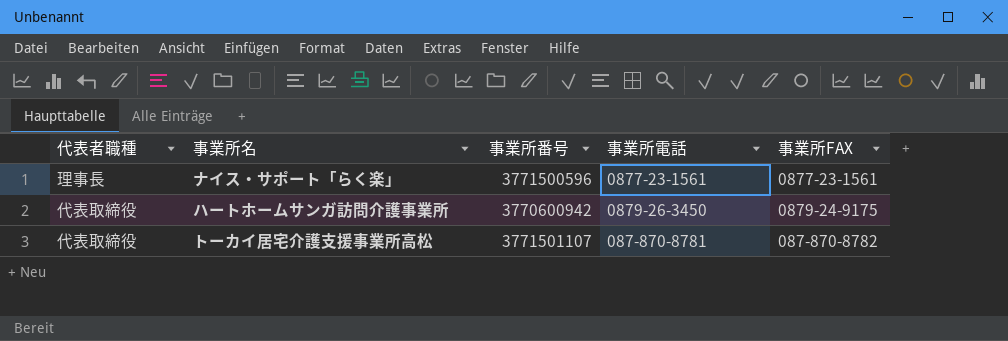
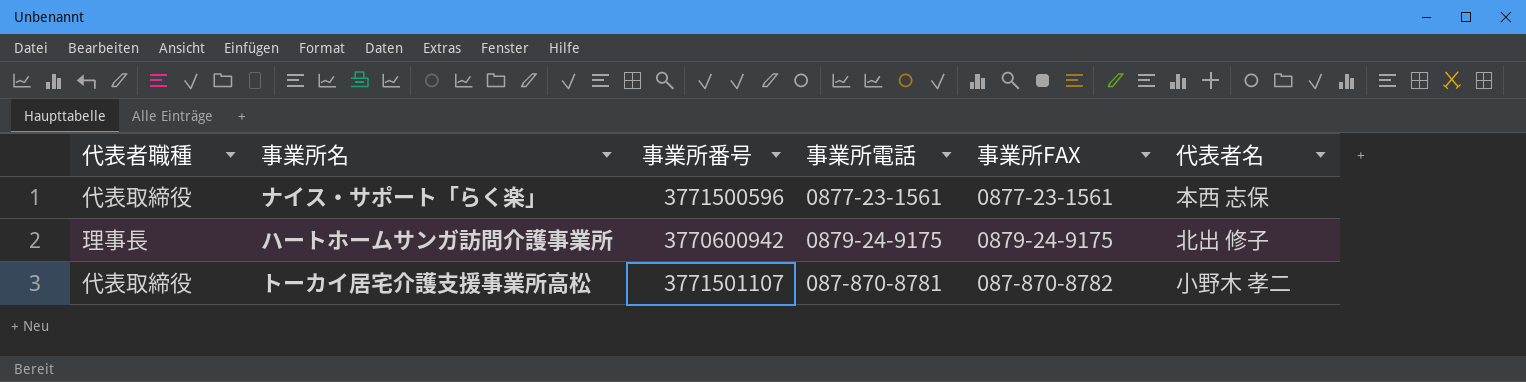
column 代表者名 | position: none -> 6
ナイス・サポート「らく楽」 | 代表者職種: 理事長 -> 代表取締役
ハートホームサンガ訪問介護事業所 | 代表者職種: 代表取締役 -> 理事長
ハートホームサンガ訪問介護事業所 | 事業所電話: 0879-26-3450 -> 0879-24-9175

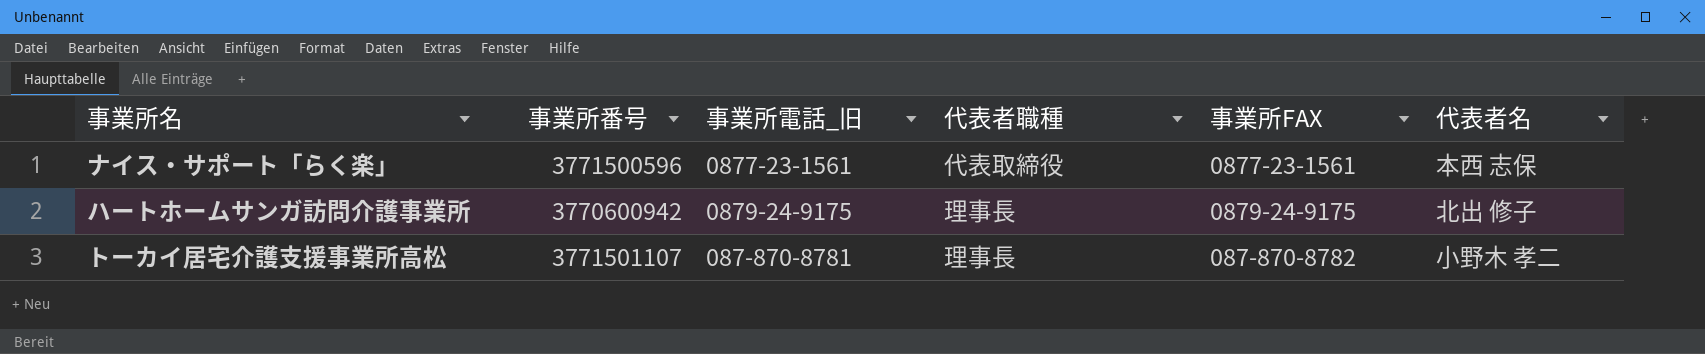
column name: 事業所電話 -> 事業所電話_旧
column 代表者職種 | position: 1 -> 4
トーカイ居宅介護支援事業所高松 | 代表者職種: 代表取締役 -> 理事長

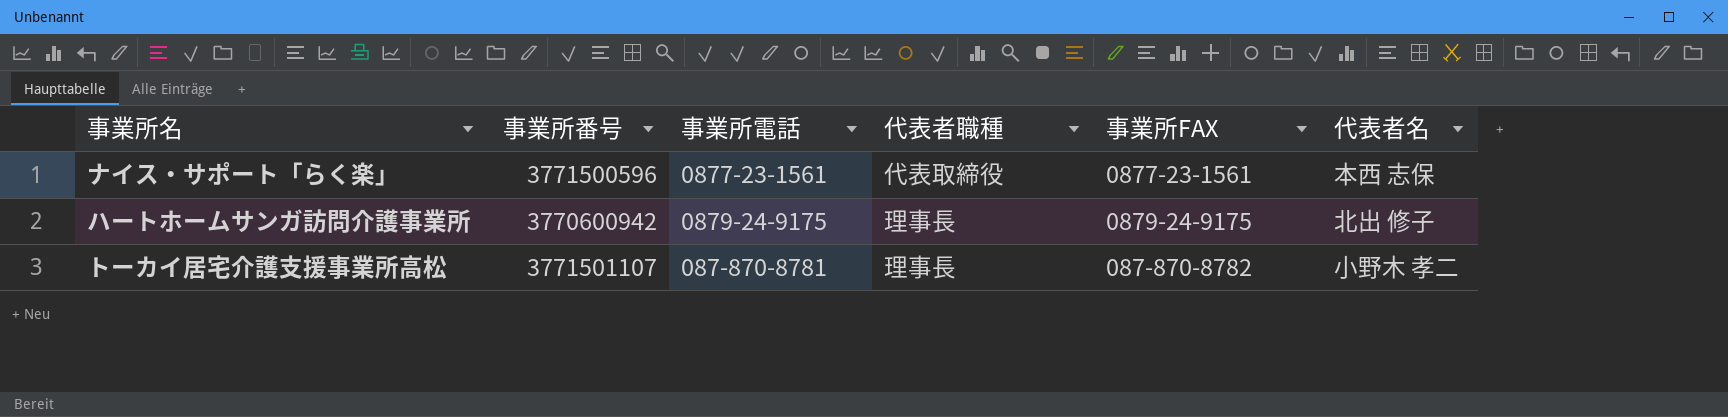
column name: 事業所電話_旧 -> 事業所電話

